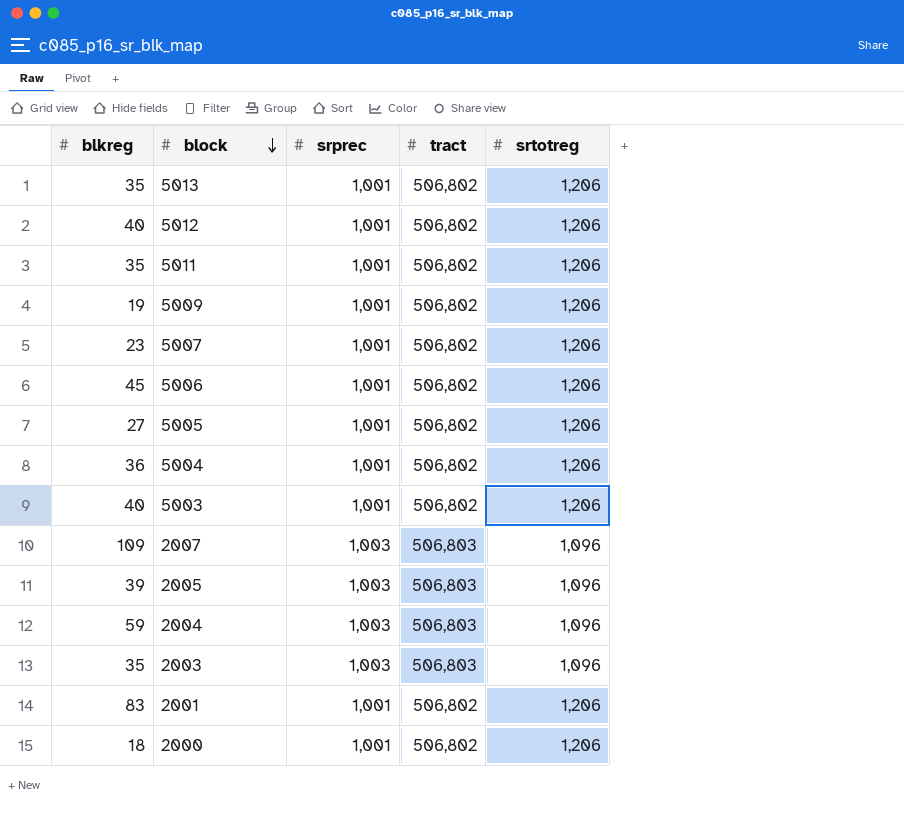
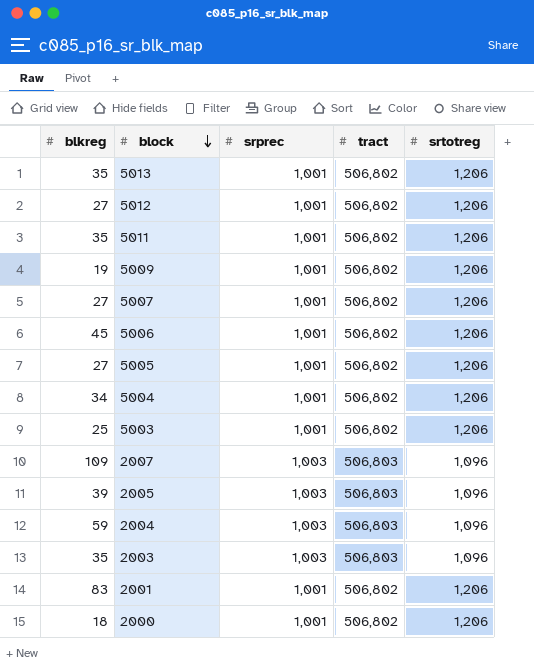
5012 | blkreg: 40 -> 27
5007 | blkreg: 23 -> 27
5004 | blkreg: 36 -> 34
5003 | blkreg: 40 -> 25

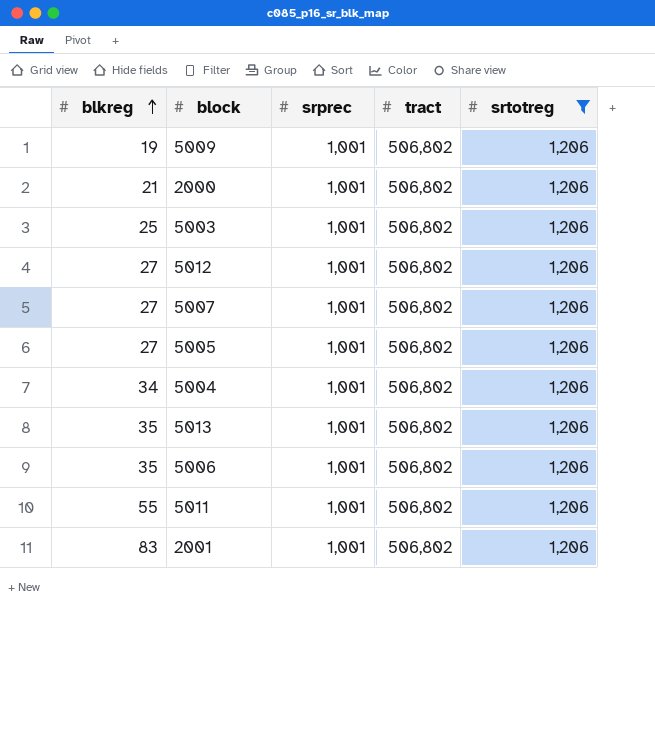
filter: none -> srtotreg = 1,206
row order: block descending -> blkreg ascending
2000 | blkreg: 18 -> 21
5006 | blkreg: 45 -> 35
5011 | blkreg: 35 -> 55

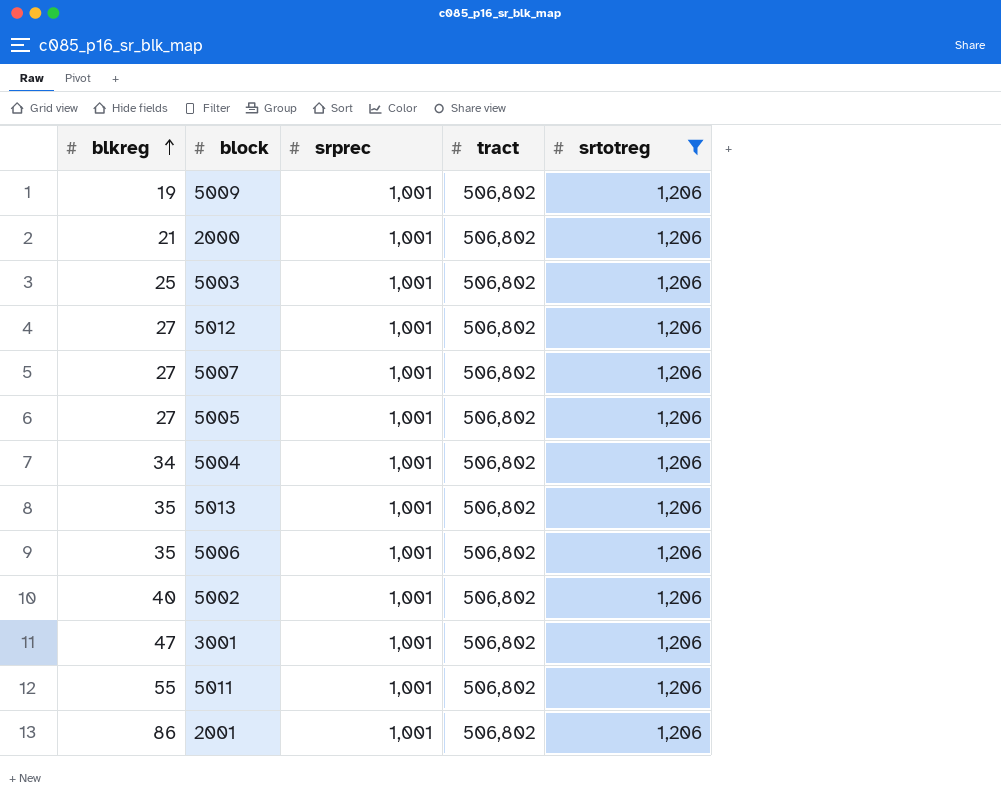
row 5002: none -> 40 | 1,001 | 506,802 | 1,206
row 3001: none -> 47 | 1,001 | 506,802 | 1,206
2001 | blkreg: 83 -> 86

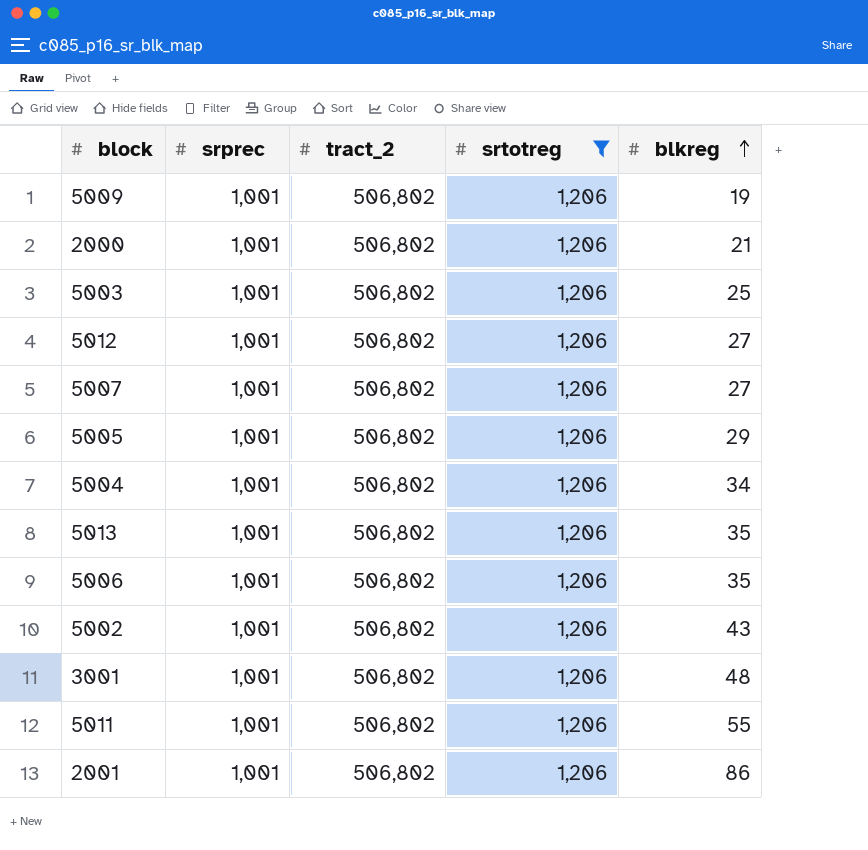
column name: tract -> tract_2
column blkreg | position: 1 -> 5
5005 | blkreg: 27 -> 29
5002 | blkreg: 40 -> 43
3001 | blkreg: 47 -> 48

